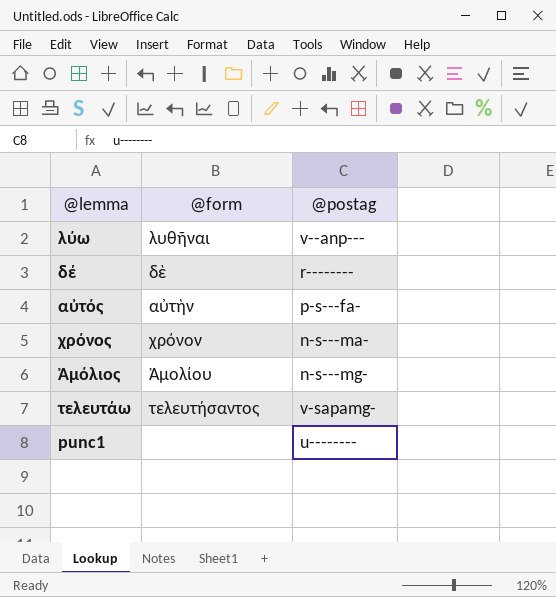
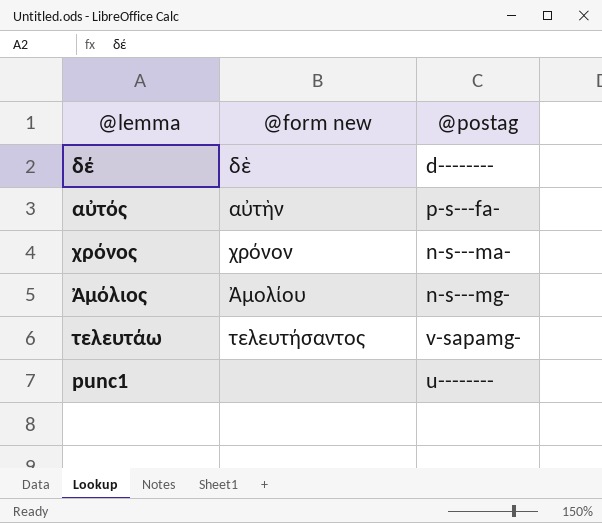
column name: @form -> @form new
row λύω: λυθῆναι | v--anp--- -> none
δέ | @postag: r-------- -> d--------

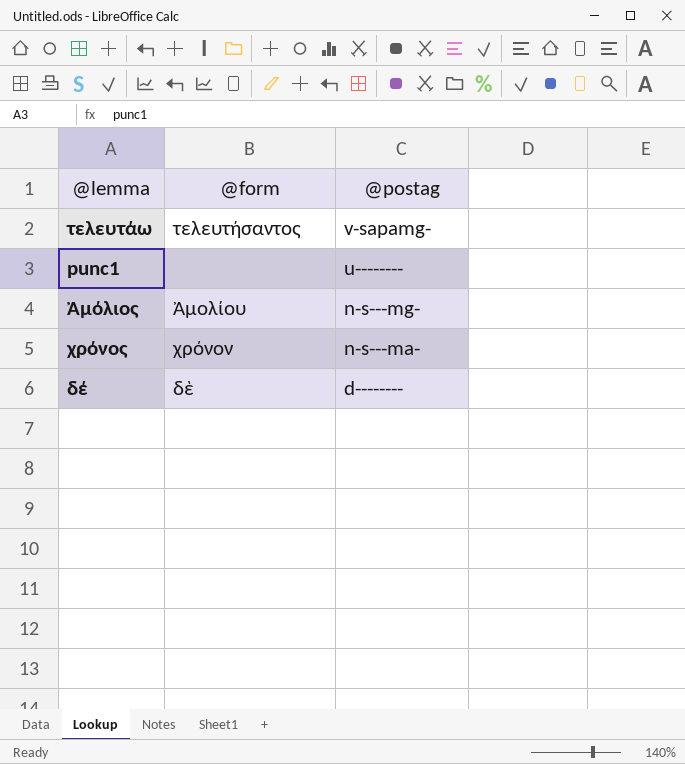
row order: none -> @postag descending
column name: @form new -> @form
row αὐτός: αὐτὴν | p-s---fa- -> none

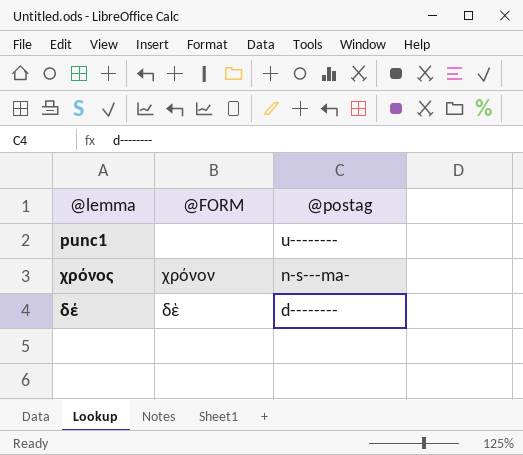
column name: @form -> @FORM
row τελευτάω: τελευτήσαντος | v-sapamg- -> none
row Ἀμόλιος: Ἀμολίου | n-s---mg- -> none

